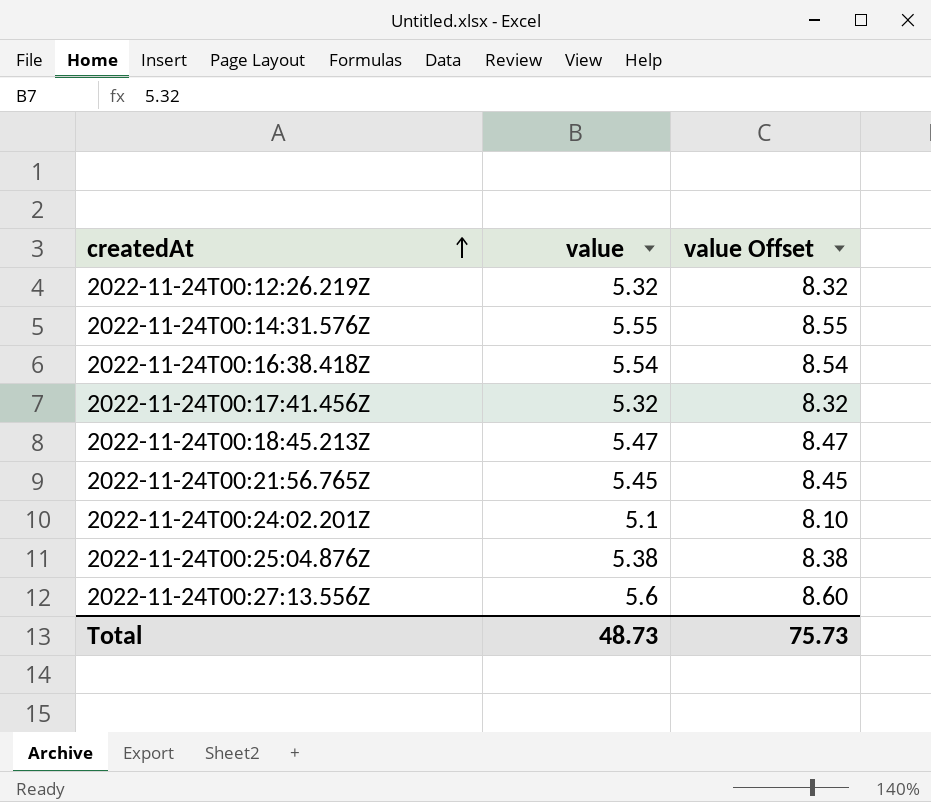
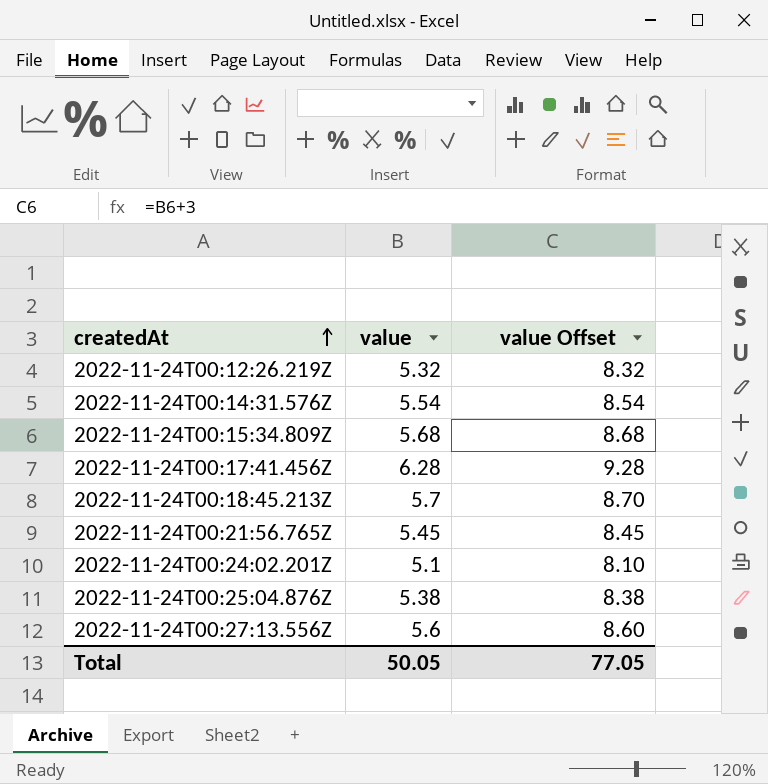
row 2022-11-24T00:16:38.418Z: 5.54 | 8.54 -> none
2022-11-24T00:14:31.576Z | value: 5.55 -> 5.54
2022-11-24T00:14:31.576Z | value Offset: 8.55 -> 8.54
row 2022-11-24T00:15:34.809Z: none -> 5.68 | 8.68
2022-11-24T00:17:41.456Z | value: 5.32 -> 6.28
2022-11-24T00:17:41.456Z | value Offset: 8.32 -> 9.28
2022-11-24T00:18:45.213Z | value: 5.47 -> 5.7
2022-11-24T00:18:45.213Z | value Offset: 8.47 -> 8.70
Total | value: 48.73 -> 50.05
Total | value Offset: 75.73 -> 77.05

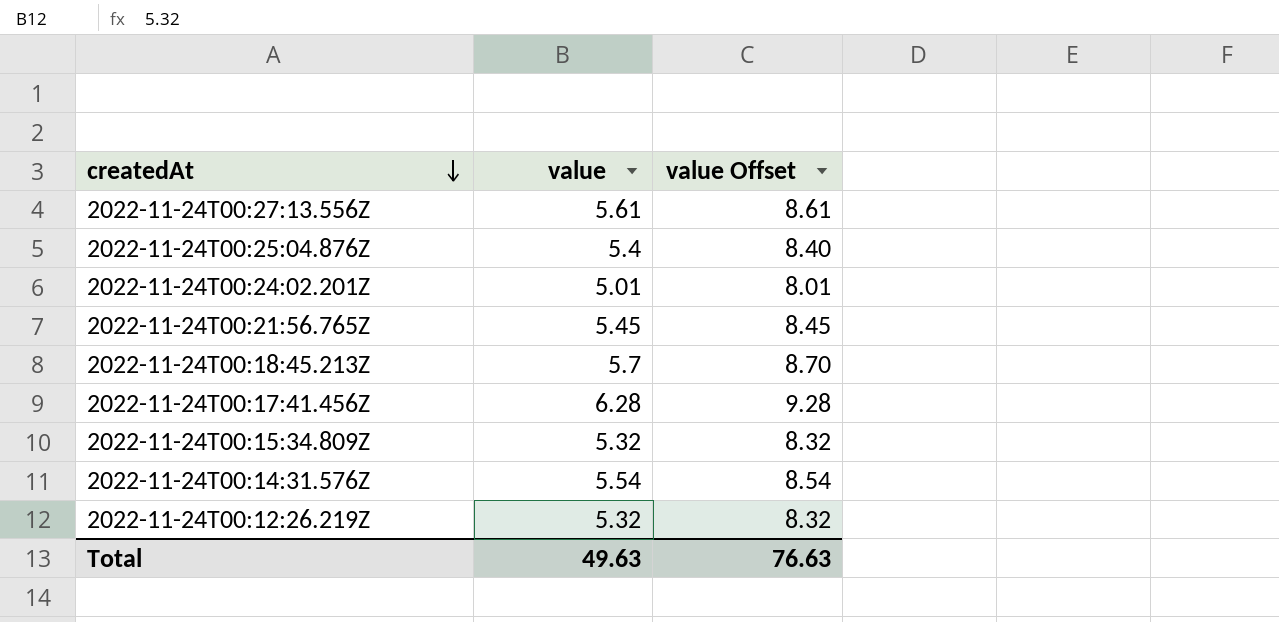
row order: createdAt ascending -> createdAt descending
2022-11-24T00:27:13.556Z | value: 5.6 -> 5.61
2022-11-24T00:27:13.556Z | value Offset: 8.60 -> 8.61
2022-11-24T00:25:04.876Z | value: 5.38 -> 5.4
2022-11-24T00:25:04.876Z | value Offset: 8.38 -> 8.40
2022-11-24T00:24:02.201Z | value: 5.1 -> 5.01
2022-11-24T00:24:02.201Z | value Offset: 8.10 -> 8.01
2022-11-24T00:15:34.809Z | value: 5.68 -> 5.32
2022-11-24T00:15:34.809Z | value Offset: 8.68 -> 8.32
Total | value: 50.05 -> 49.63
Total | value Offset: 77.05 -> 76.63

